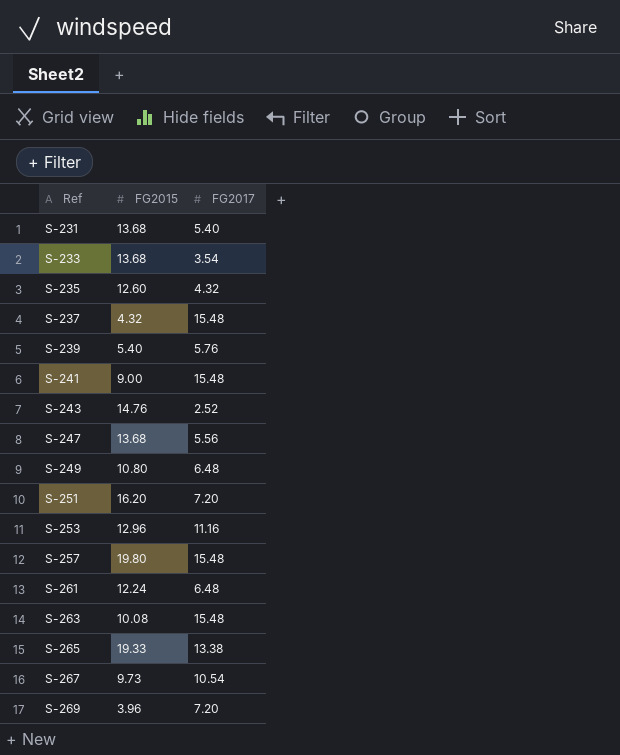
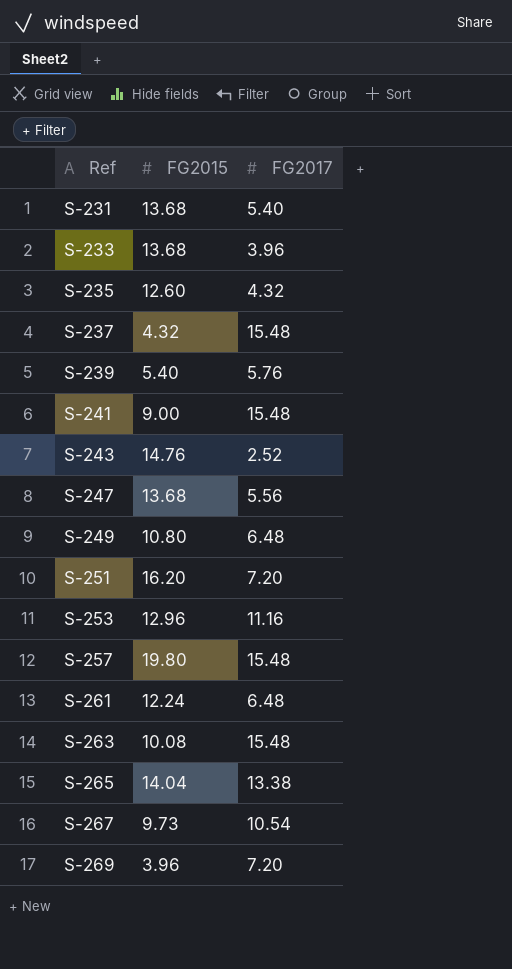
S-233 | FG2017: 3.54 -> 3.96
S-265 | FG2015: 19.33 -> 14.04

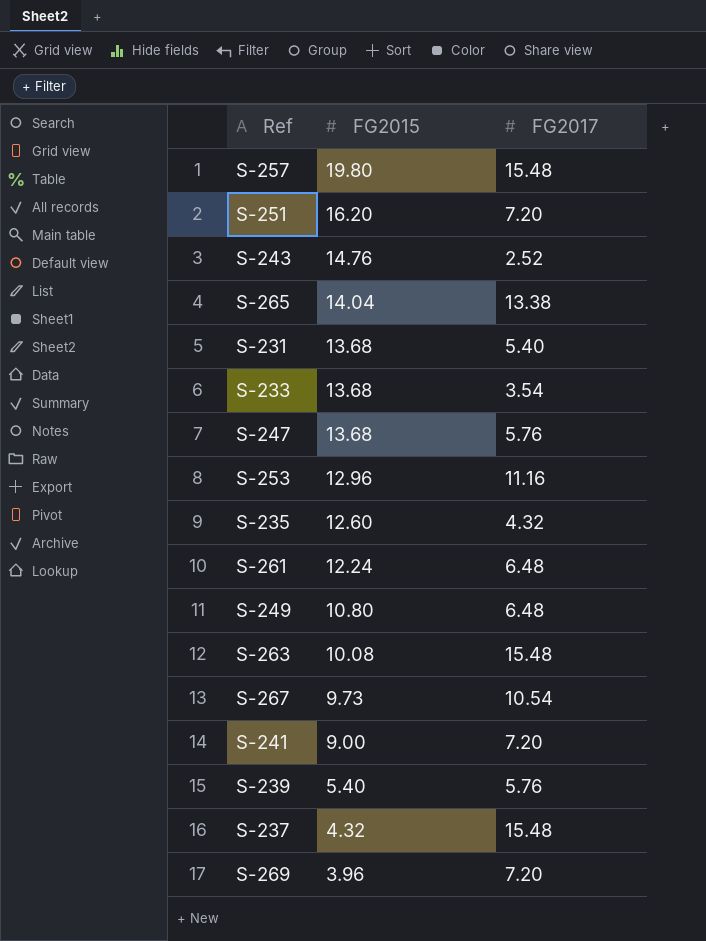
row order: Ref ascending -> FG2015 descending
S-233 | FG2017: 3.96 -> 3.54
S-247 | FG2017: 5.56 -> 5.76
S-241 | FG2017: 15.48 -> 7.20

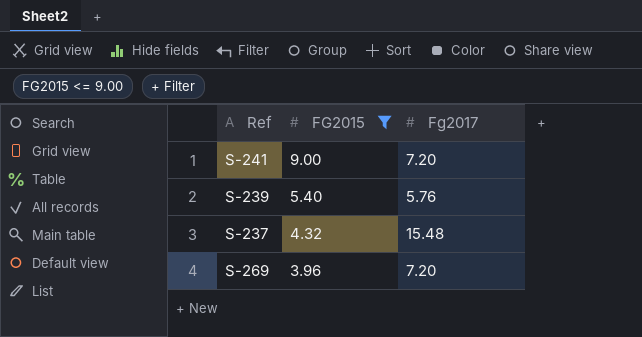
filter: none -> FG2015 <= 9.00
column name: FG2017 -> Fg2017

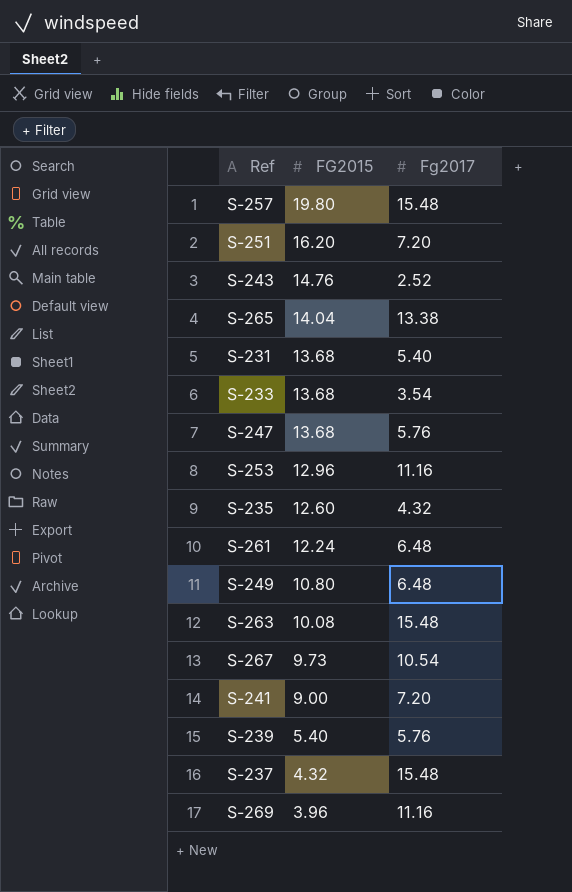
filter: FG2015 <= 9.00 -> none
S-269 | Fg2017: 7.20 -> 11.16

